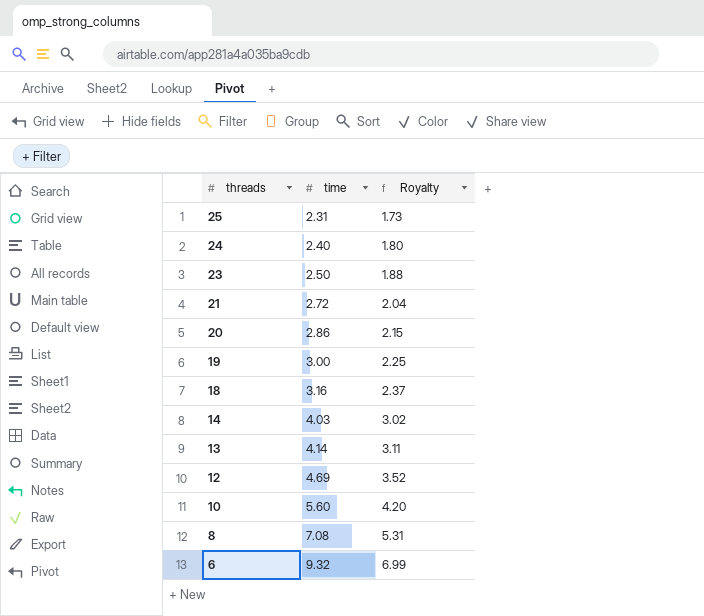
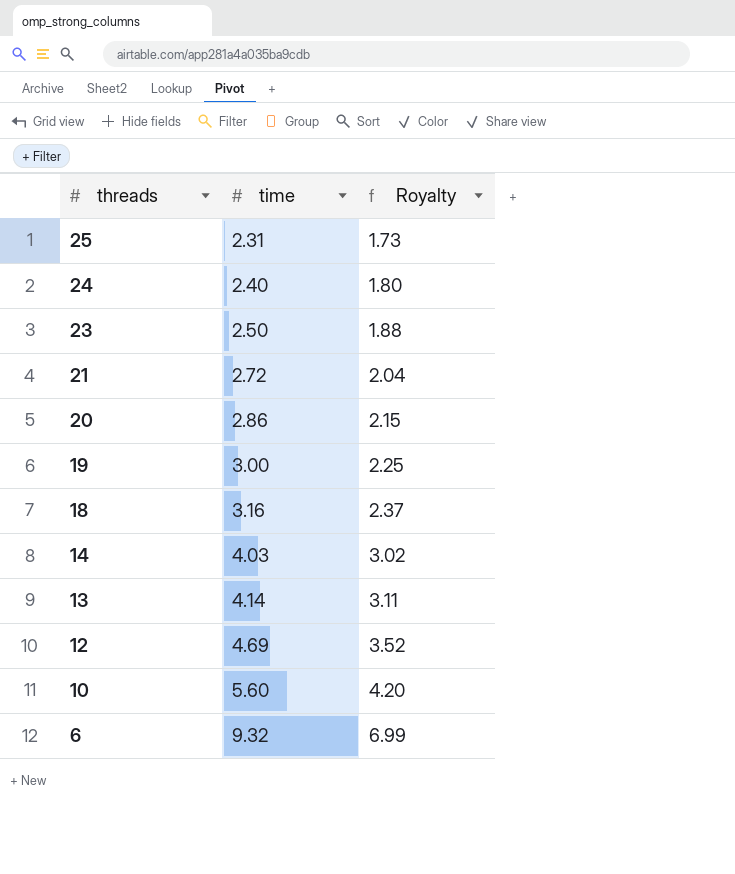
row 8: 7.08 | 5.31 -> none

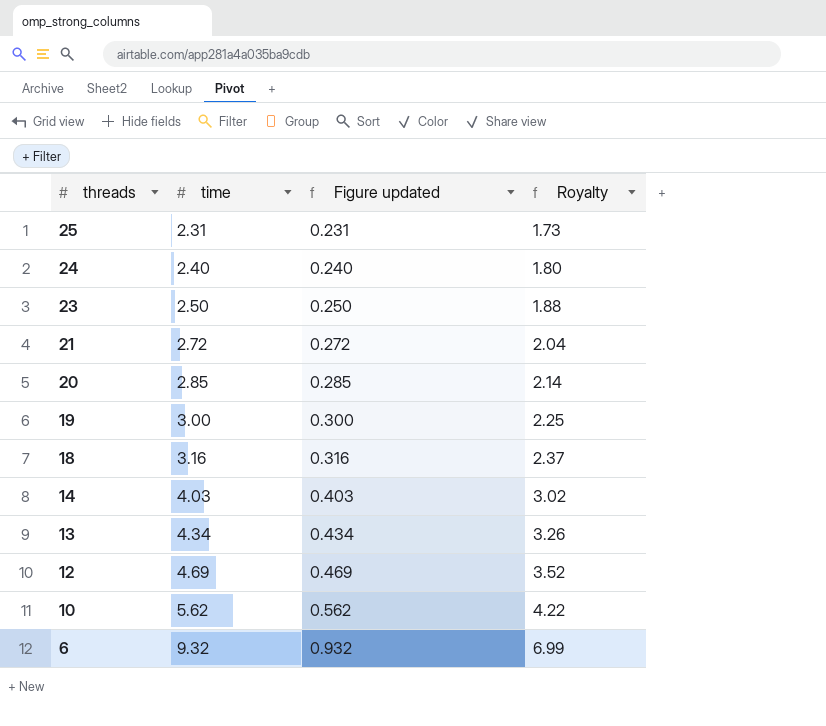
column Figure updated | formula: none -> [time] * 0.1
20 | time: 2.86 -> 2.85
20 | Royalty: 2.15 -> 2.14
13 | time: 4.14 -> 4.34
13 | Royalty: 3.11 -> 3.26
10 | time: 5.60 -> 5.62
10 | Royalty: 4.20 -> 4.22

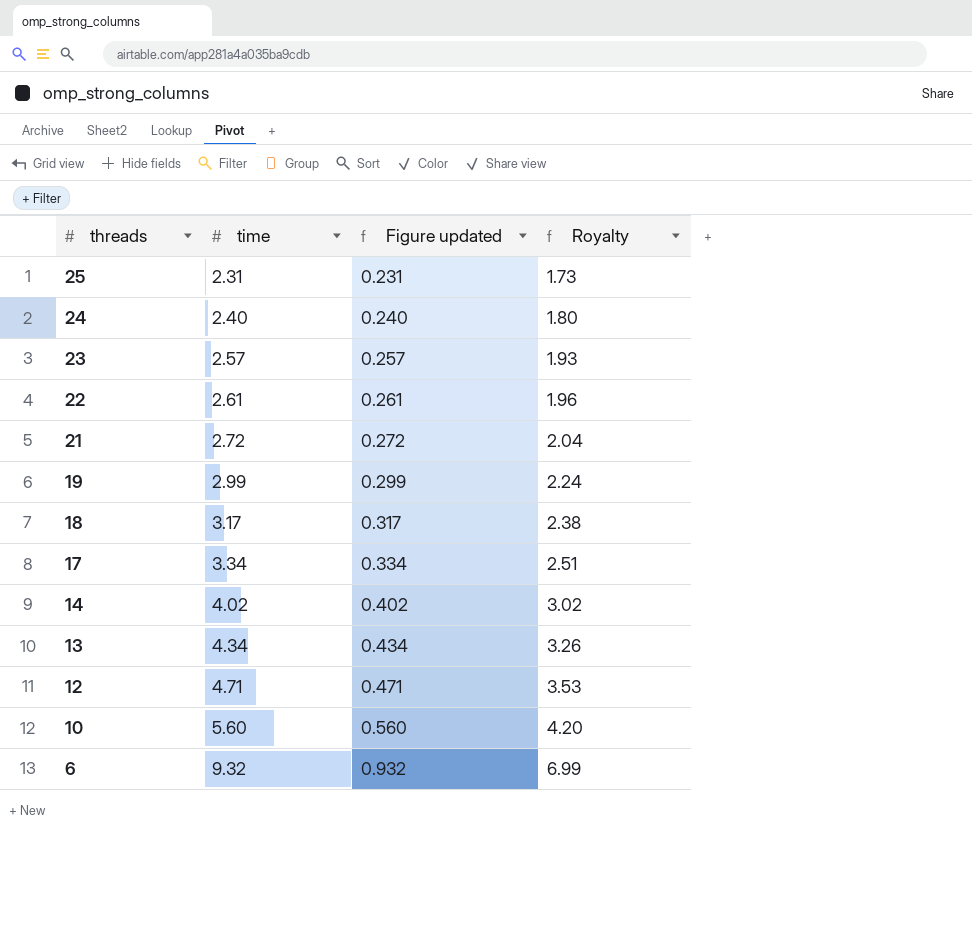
row 20: 2.85 | 0.285 | 2.14 -> none
23 | time: 2.50 -> 2.57
23 | Figure updated: 0.250 -> 0.257
23 | Royalty: 1.88 -> 1.93
row 22: none -> 2.61 | 0.261 | 1.96
19 | time: 3.00 -> 2.99
19 | Figure updated: 0.300 -> 0.299
19 | Royalty: 2.25 -> 2.24
18 | time: 3.16 -> 3.17
18 | Figure updated: 0.316 -> 0.317
18 | Royalty: 2.37 -> 2.38
row 17: none -> 3.34 | 0.334 | 2.51
14 | time: 4.03 -> 4.02
14 | Figure updated: 0.403 -> 0.402
12 | time: 4.69 -> 4.71
12 | Figure updated: 0.469 -> 0.471
12 | Royalty: 3.52 -> 3.53
10 | time: 5.62 -> 5.60
10 | Figure updated: 0.562 -> 0.560
10 | Royalty: 4.22 -> 4.20

